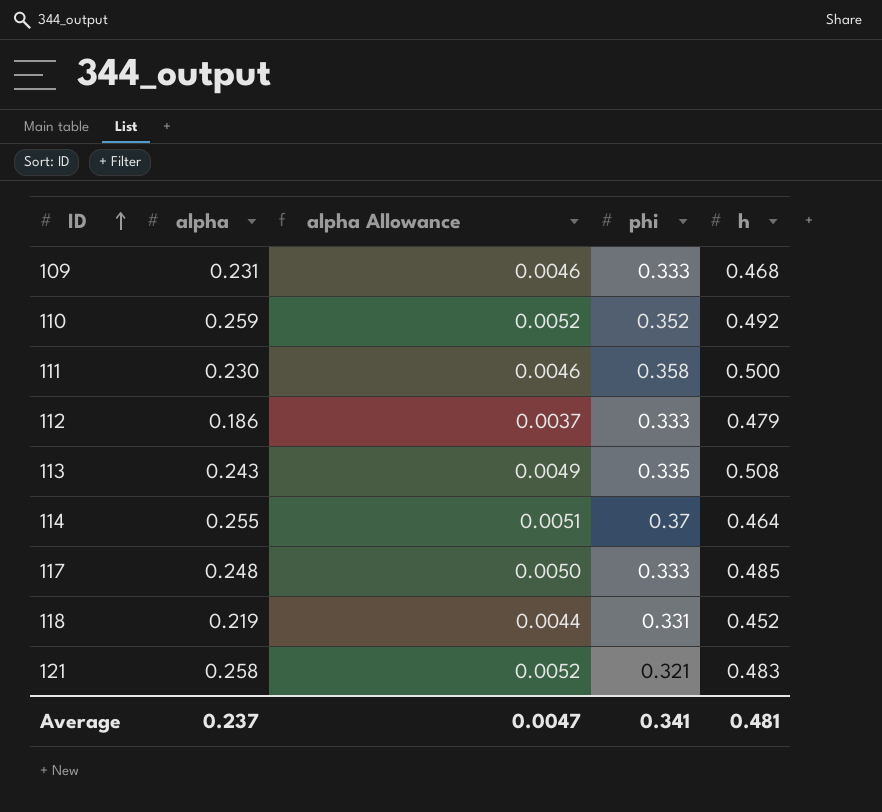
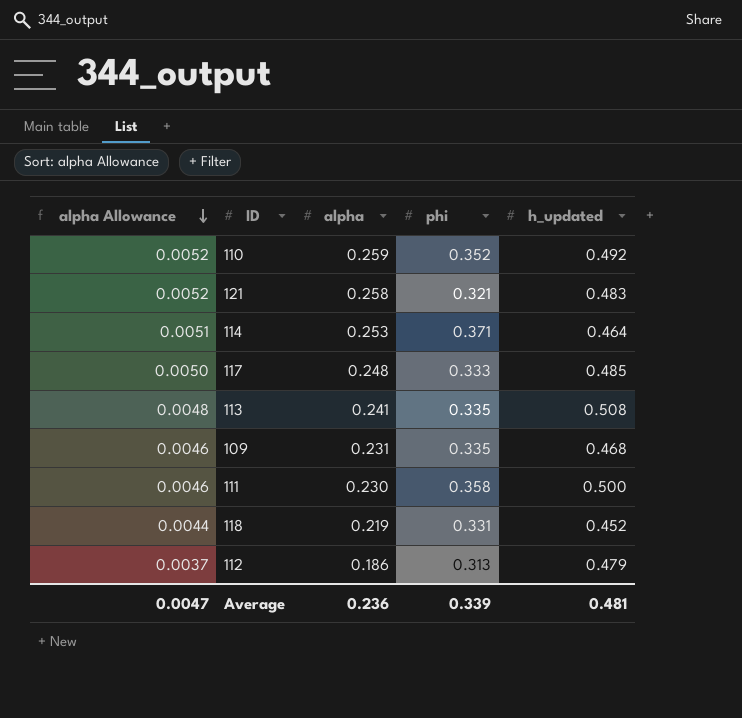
row order: ID ascending -> alpha Allowance descending
column alpha Allowance | position: 3 -> 1
column name: h -> h_updated
114 | alpha: 0.255 -> 0.253
114 | phi: 0.37 -> 0.371
113 | alpha Allowance: 0.0049 -> 0.0048
113 | alpha: 0.243 -> 0.241
109 | phi: 0.333 -> 0.335
112 | phi: 0.333 -> 0.313
Average | alpha: 0.237 -> 0.236
Average | phi: 0.341 -> 0.339

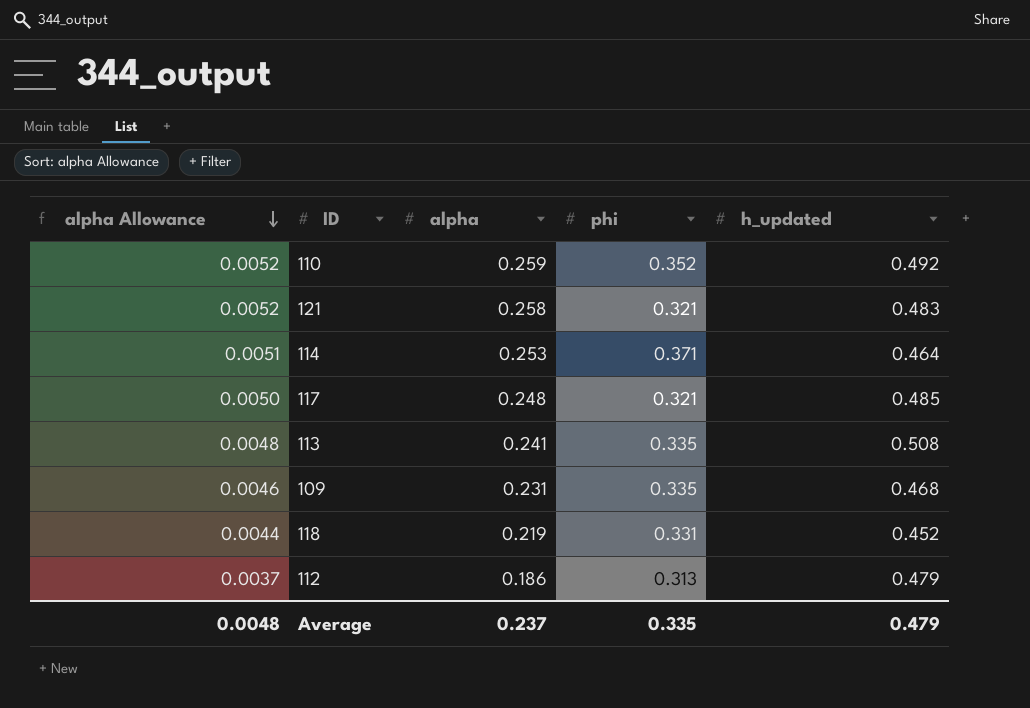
row 111: 0.0046 | 0.230 | 0.358 | 0.500 -> none
117 | phi: 0.333 -> 0.321
Average | alpha Allowance: 0.0047 -> 0.0048
Average | alpha: 0.236 -> 0.237
Average | phi: 0.339 -> 0.335
Average | h_updated: 0.481 -> 0.479

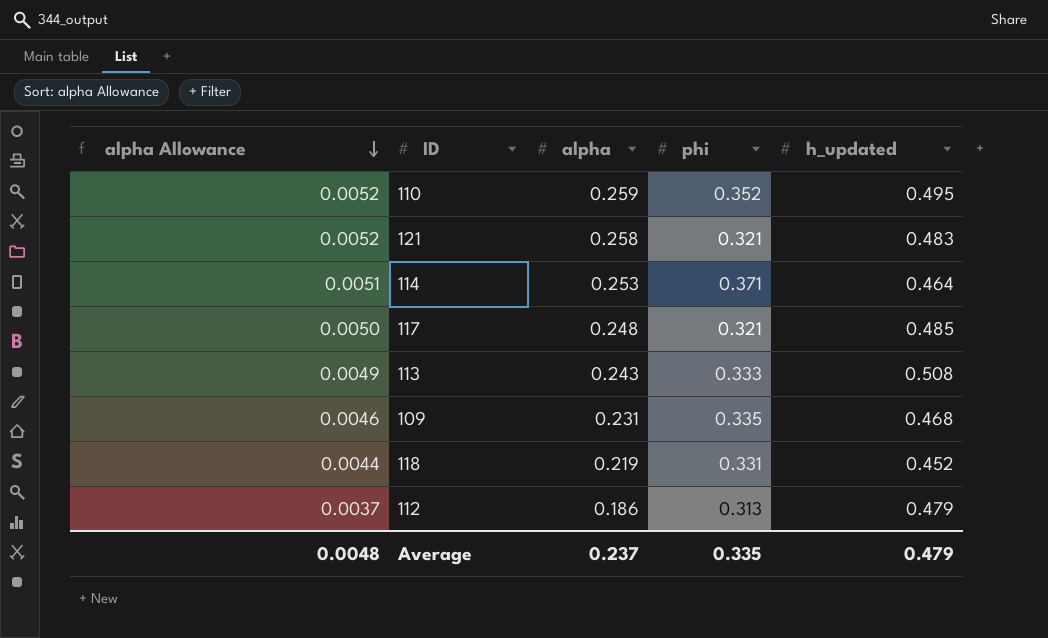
110 | h_updated: 0.492 -> 0.495
113 | alpha Allowance: 0.0048 -> 0.0049
113 | alpha: 0.241 -> 0.243
113 | phi: 0.335 -> 0.333

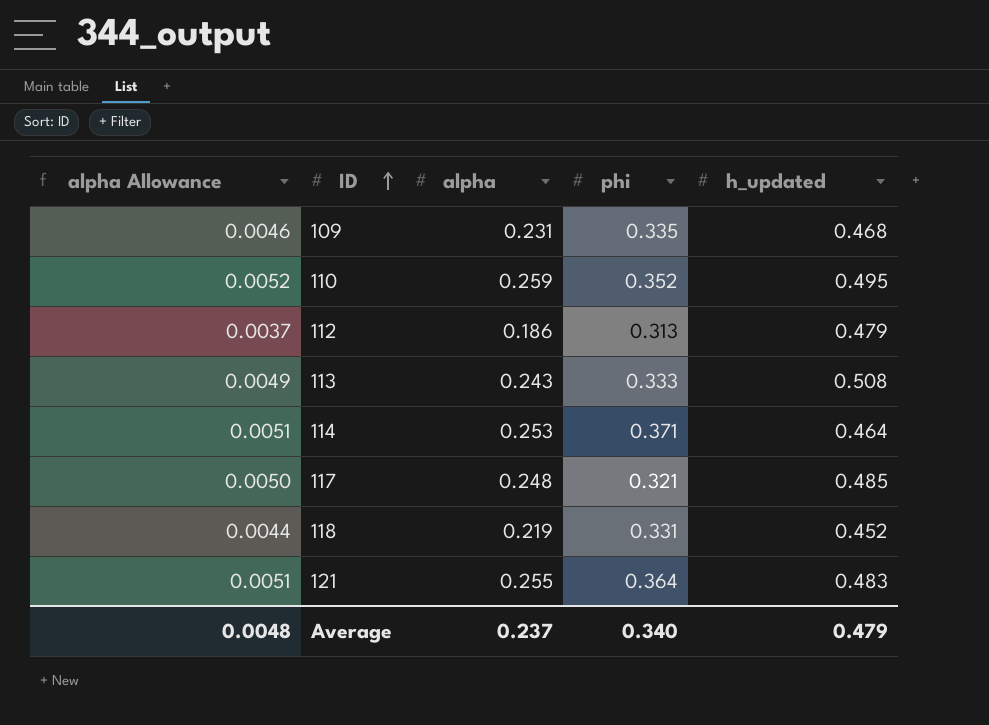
row order: alpha Allowance descending -> ID ascending
121 | alpha Allowance: 0.0052 -> 0.0051
121 | alpha: 0.258 -> 0.255
121 | phi: 0.321 -> 0.364
Average | phi: 0.335 -> 0.340

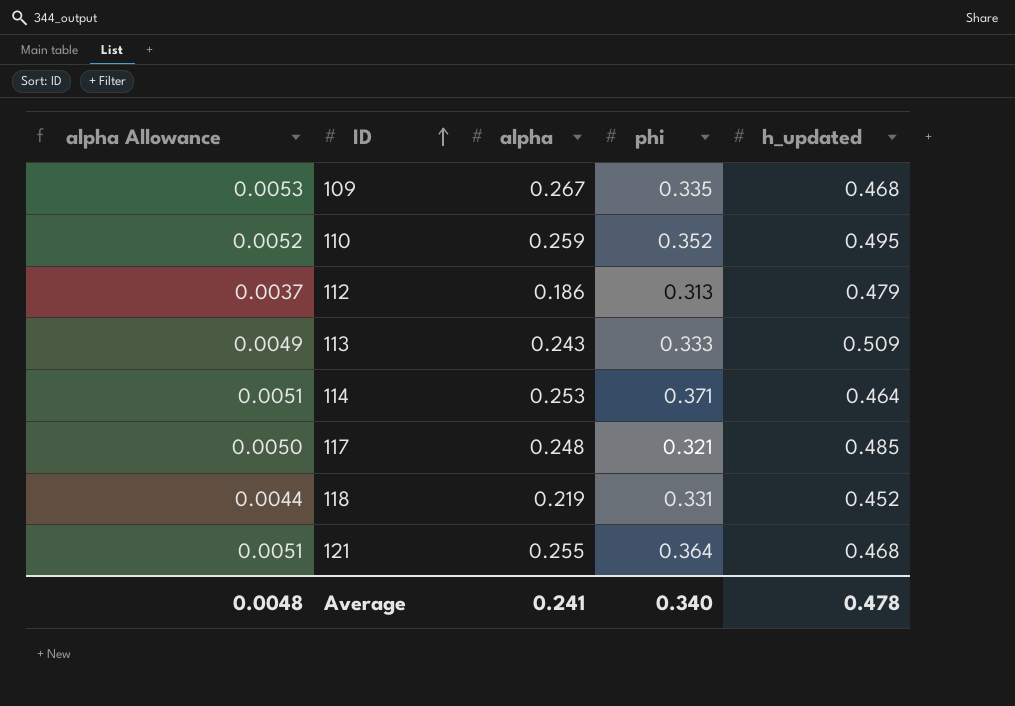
109 | alpha Allowance: 0.0046 -> 0.0053
109 | alpha: 0.231 -> 0.267
113 | h_updated: 0.508 -> 0.509
121 | h_updated: 0.483 -> 0.468
Average | alpha: 0.237 -> 0.241
Average | h_updated: 0.479 -> 0.478

